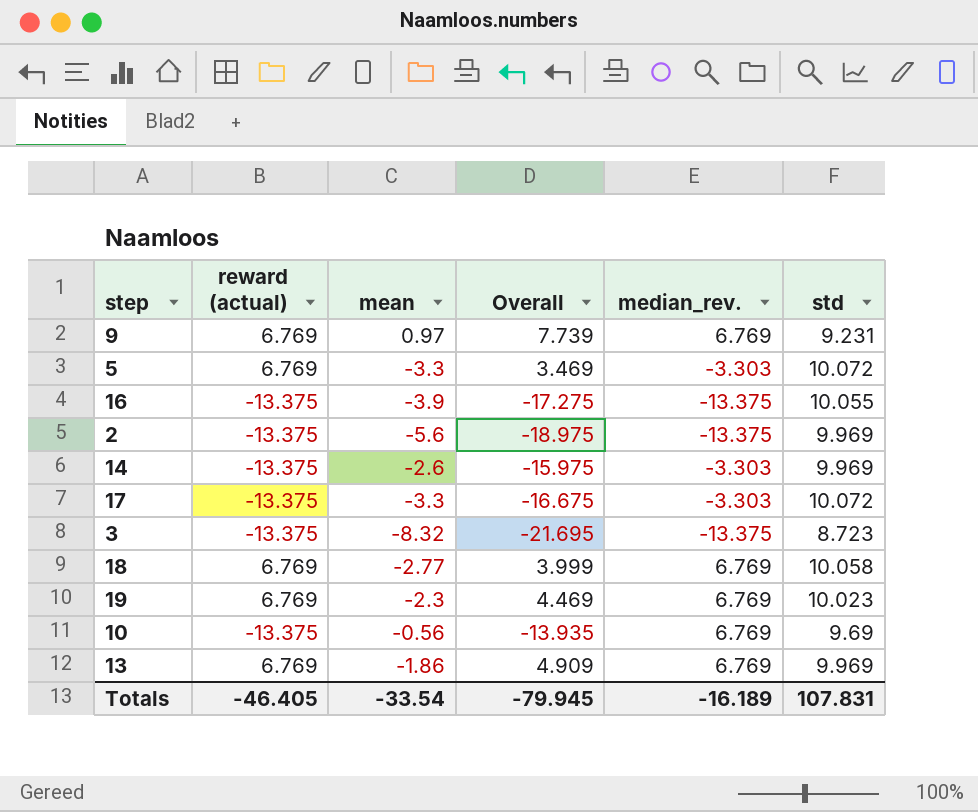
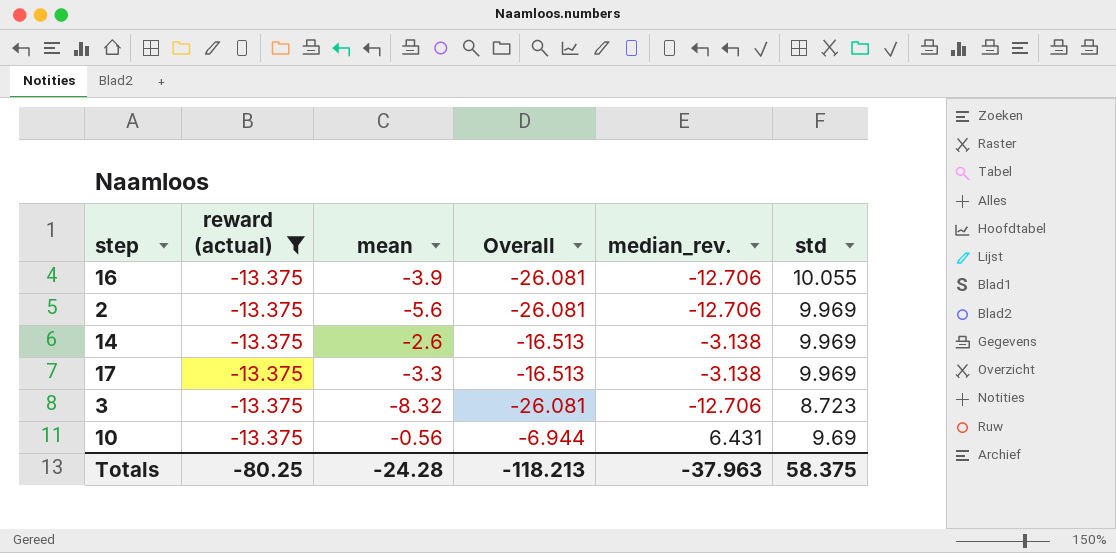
filter: none -> reward (actual) = -13.375
column Overall | formula: [reward (actual)] + [mean] -> [reward (actual)] + [median_rev.]
16 | median_rev.: -13.375 -> -12.706
2 | median_rev.: -13.375 -> -12.706
14 | median_rev.: -3.303 -> -3.138
17 | median_rev.: -3.303 -> -3.138
17 | std: 10.072 -> 9.969
3 | median_rev.: -13.375 -> -12.706
10 | median_rev.: 6.769 -> 6.431
Totals | reward (actual): -46.405 -> -80.25
Totals | mean: -33.54 -> -24.28
Totals | Overall: -79.945 -> -118.213
Totals | median_rev.: -16.189 -> -37.963
Totals | std: 107.831 -> 58.375

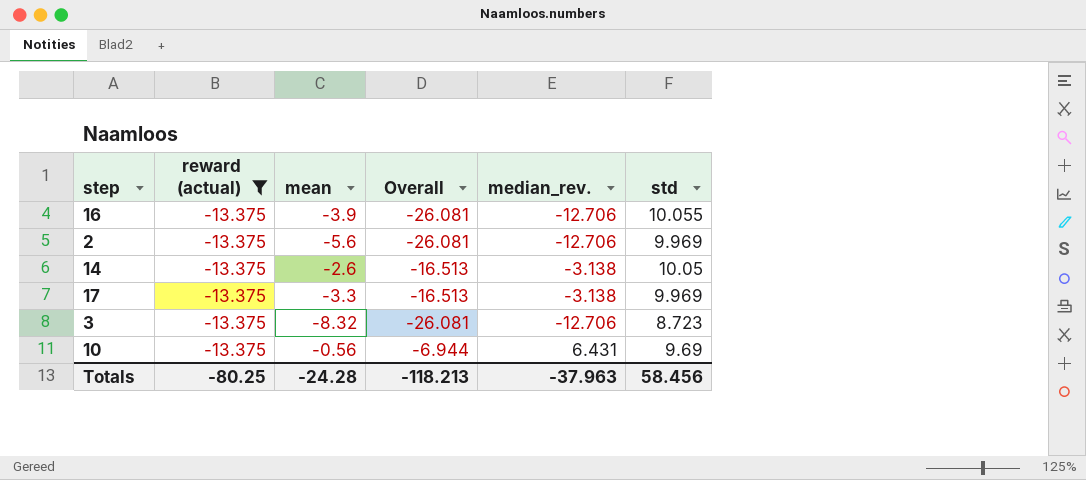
14 | std: 9.969 -> 10.05
Totals | std: 58.375 -> 58.456

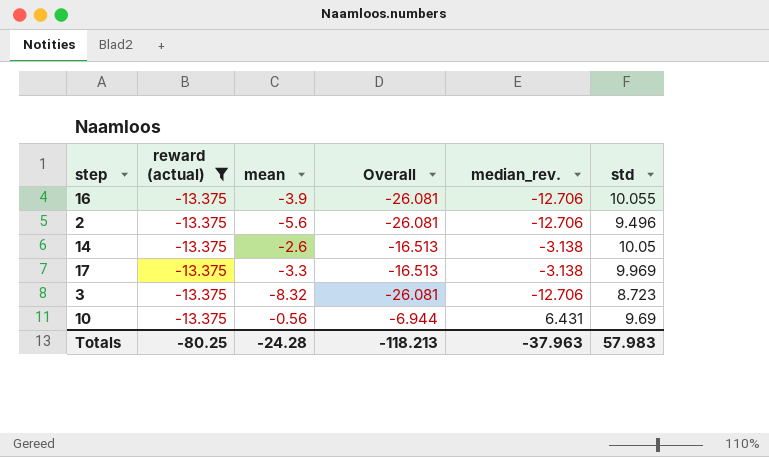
2 | std: 9.969 -> 9.496
Totals | std: 58.456 -> 57.983

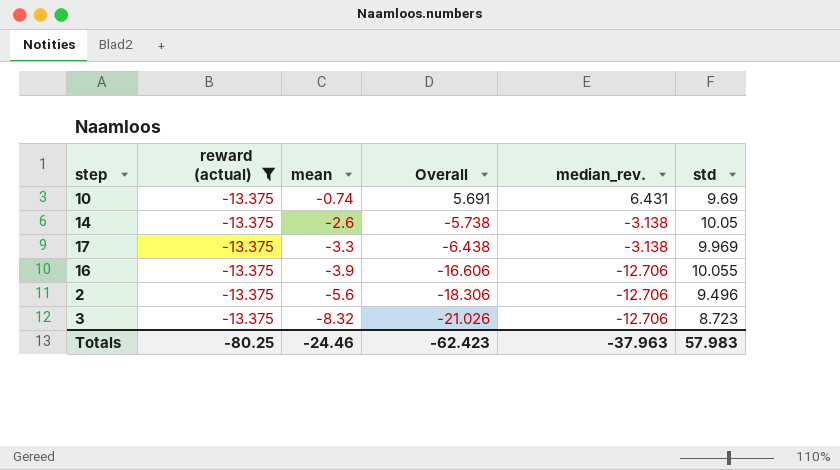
row order: none -> mean descending
column Overall | formula: [reward (actual)] + [median_rev.] -> [mean] + [median_rev.]
10 | mean: -0.56 -> -0.74
Totals | mean: -24.28 -> -24.46
Totals | Overall: -118.213 -> -62.423

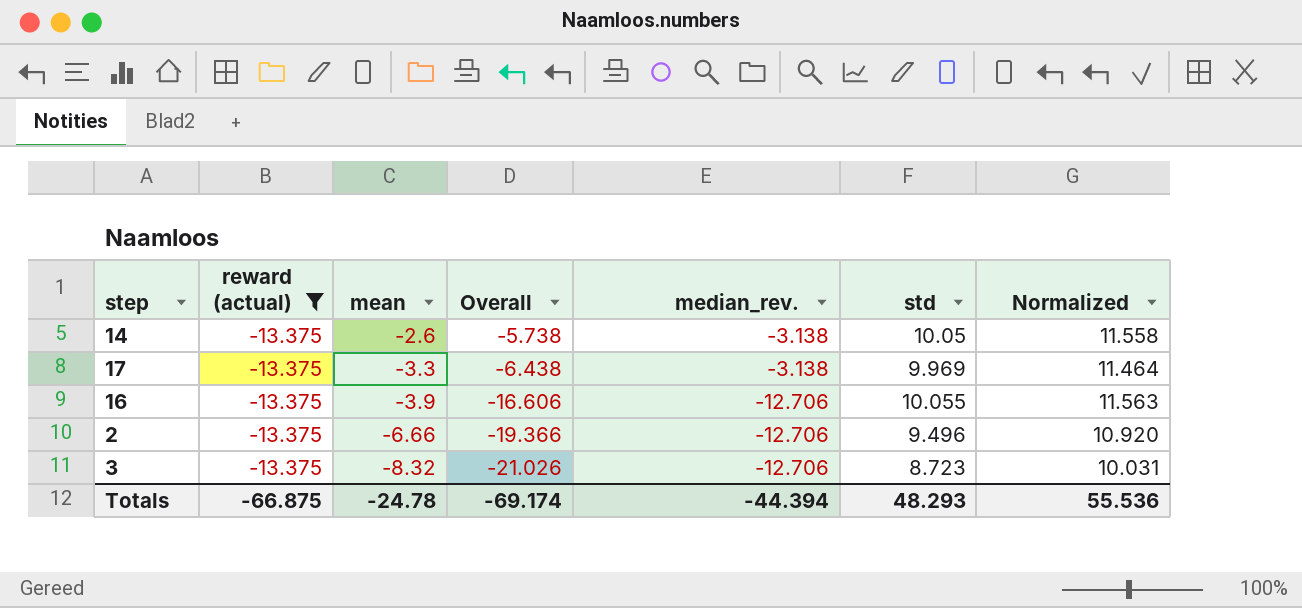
column Normalized | formula: none -> [std] * 1.15
row 10: -13.375 | -0.74 | 5.691 | 6.431 | 9.69 -> none
2 | mean: -5.6 -> -6.66
2 | Overall: -18.306 -> -19.366
Totals | reward (actual): -80.25 -> -66.875
Totals | mean: -24.46 -> -24.78
Totals | Overall: -62.423 -> -69.174
Totals | median_rev.: -37.963 -> -44.394
Totals | std: 57.983 -> 48.293

